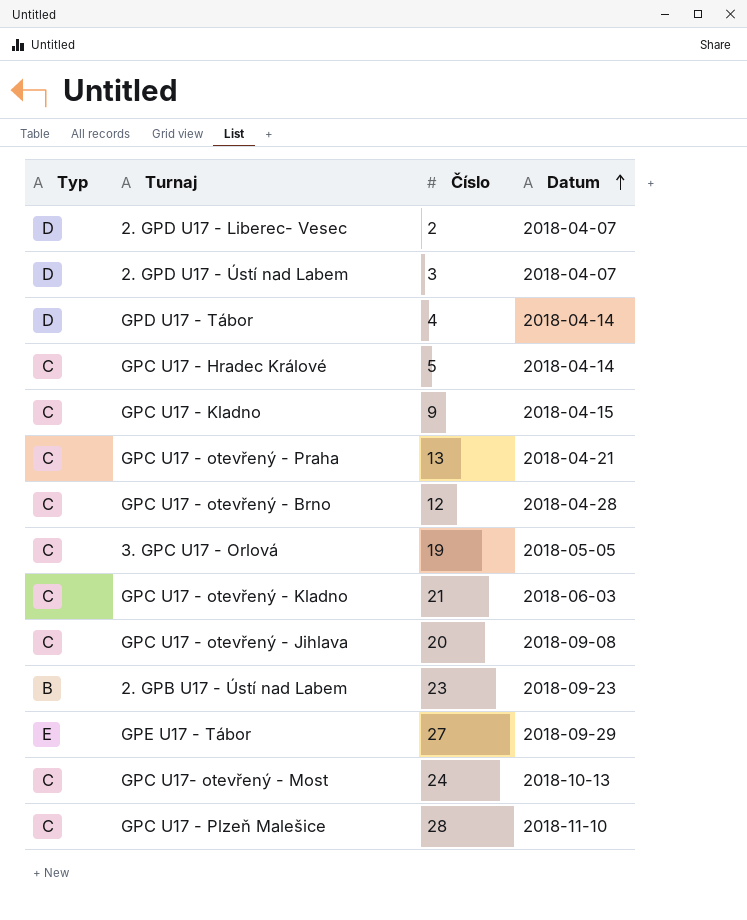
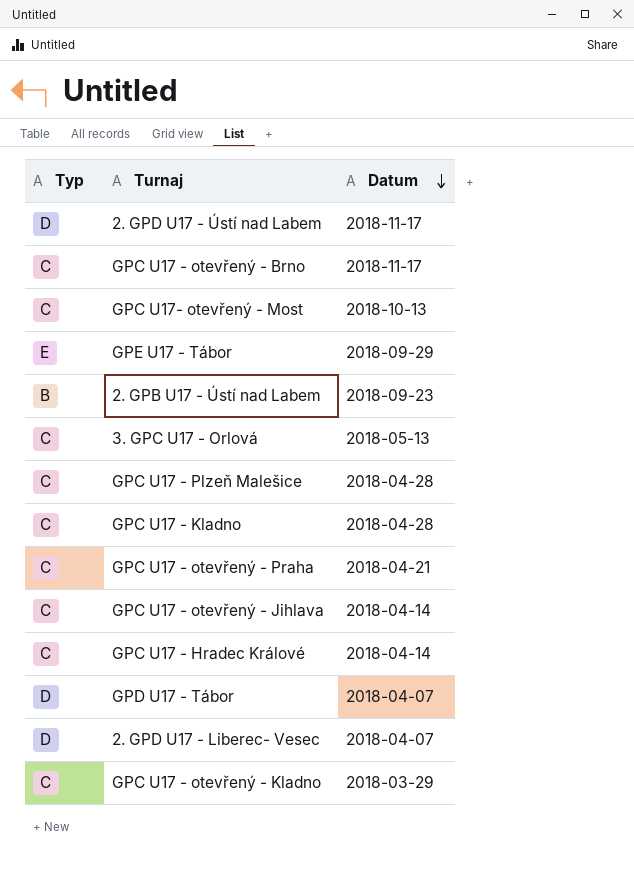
row order: Datum ascending -> Datum descending
column Číslo | position: 3 -> none
2. GPD U17 - Ústí nad Labem | Datum: 2018-04-07 -> 2018-11-17
GPC U17 - otevřený - Brno | Datum: 2018-04-28 -> 2018-11-17
3. GPC U17 - Orlová | Datum: 2018-05-05 -> 2018-05-13
GPC U17 - Plzeň Malešice | Datum: 2018-11-10 -> 2018-04-28
GPC U17 - Kladno | Datum: 2018-04-15 -> 2018-04-28
GPC U17 - otevřený - Jihlava | Datum: 2018-09-08 -> 2018-04-14
GPD U17 - Tábor | Datum: 2018-04-14 -> 2018-04-07
GPC U17 - otevřený - Kladno | Datum: 2018-06-03 -> 2018-03-29

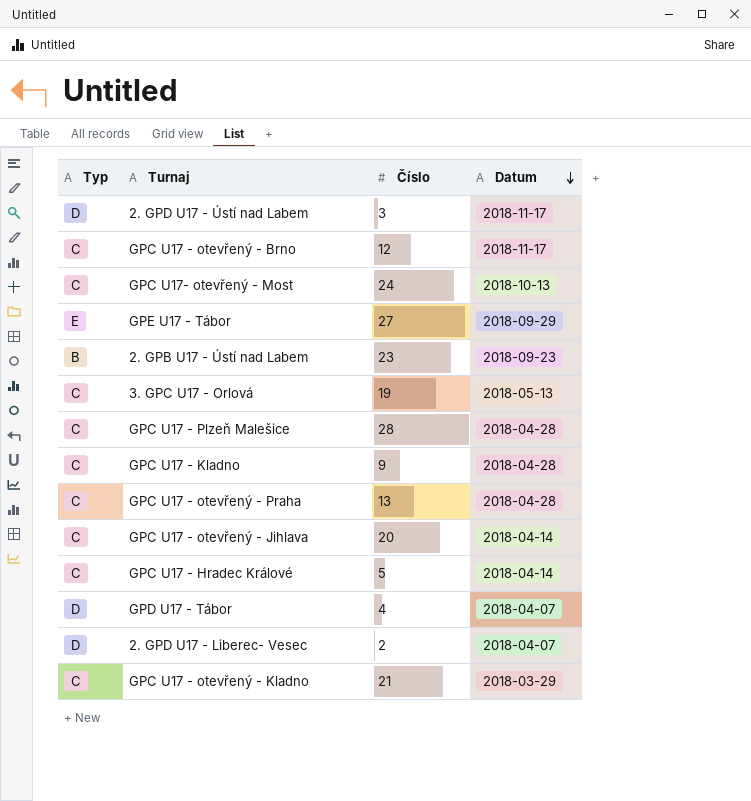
column Číslo | position: none -> 3
GPC U17 - otevřený - Praha | Datum: 2018-04-21 -> 2018-04-28

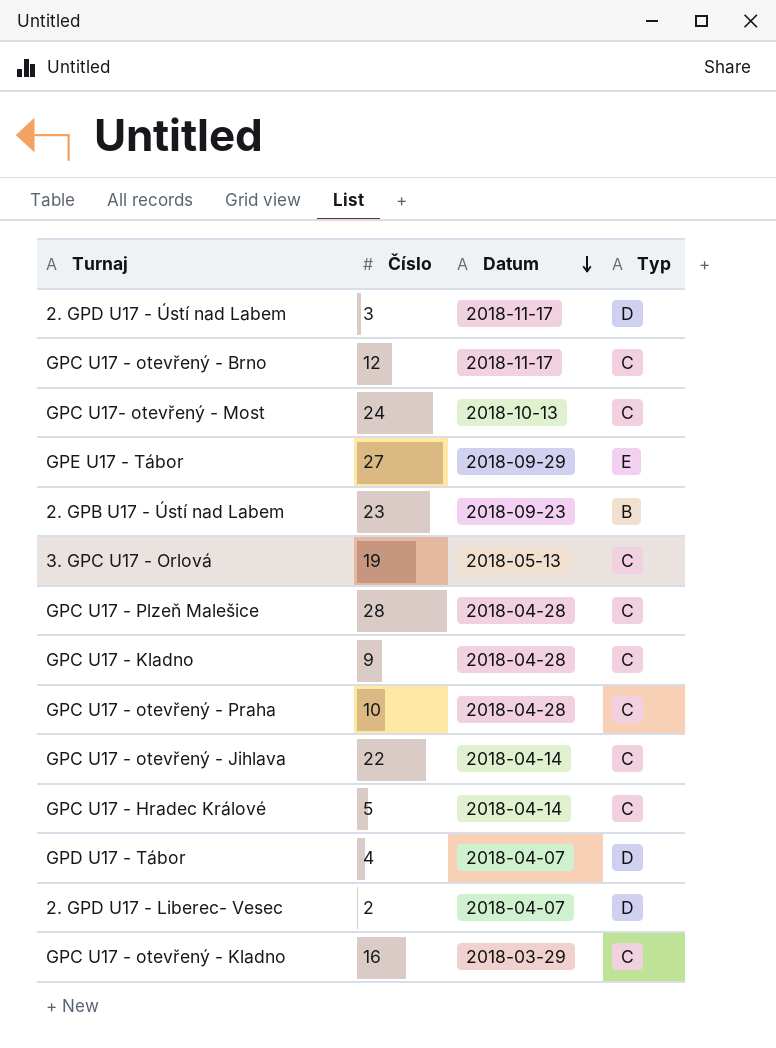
column Typ | position: 1 -> 4
GPC U17 - otevřený - Praha | Číslo: 13 -> 10
GPC U17 - otevřený - Jihlava | Číslo: 20 -> 22
GPC U17 - otevřený - Kladno | Číslo: 21 -> 16

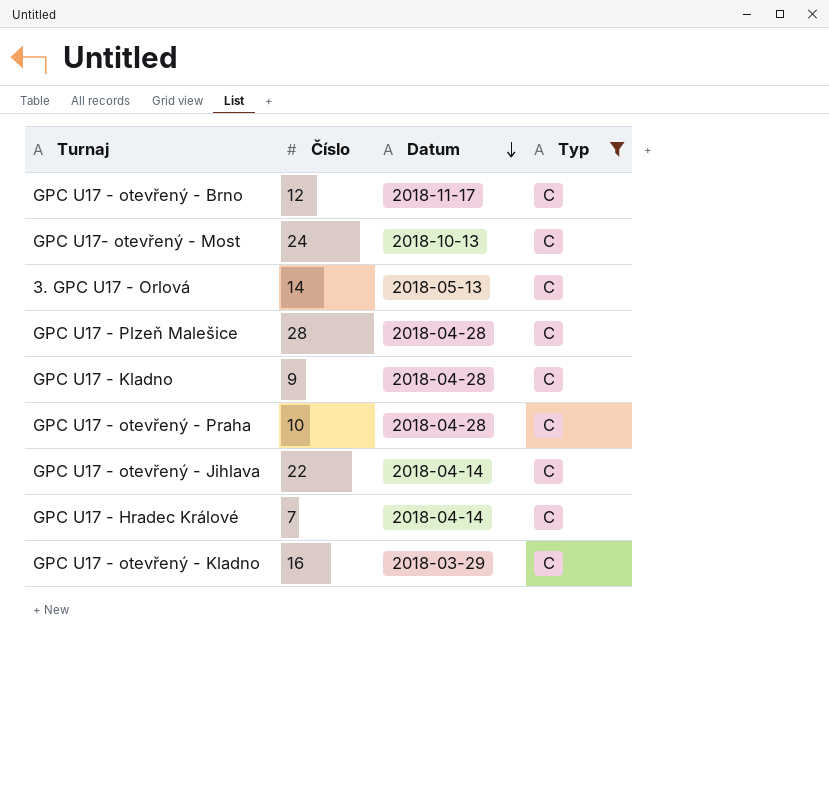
filter: none -> Typ = C
3. GPC U17 - Orlová | Číslo: 19 -> 14
GPC U17 - Hradec Králové | Číslo: 5 -> 7

